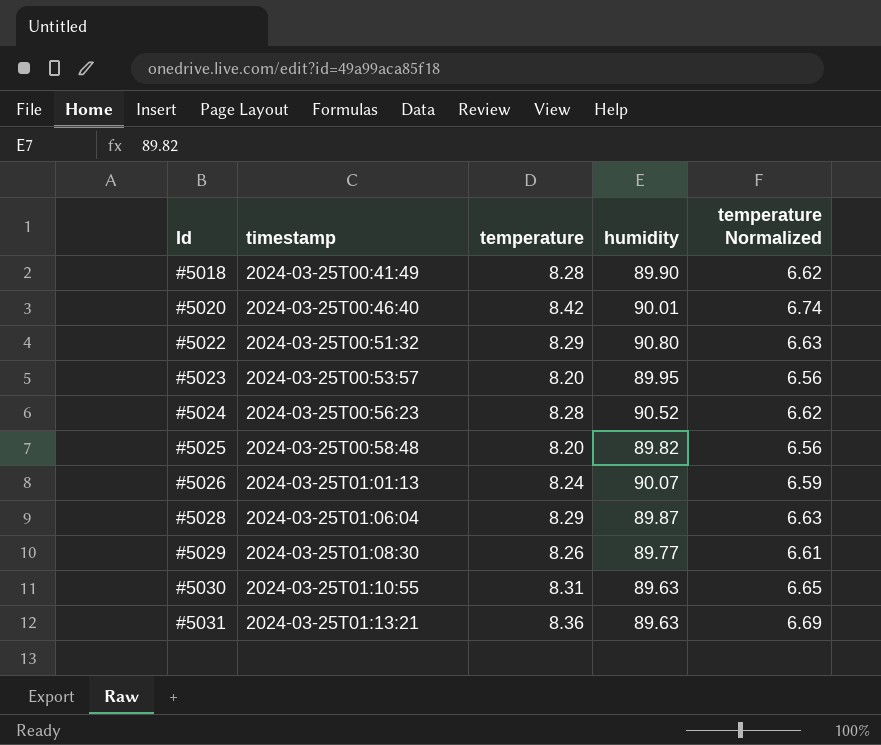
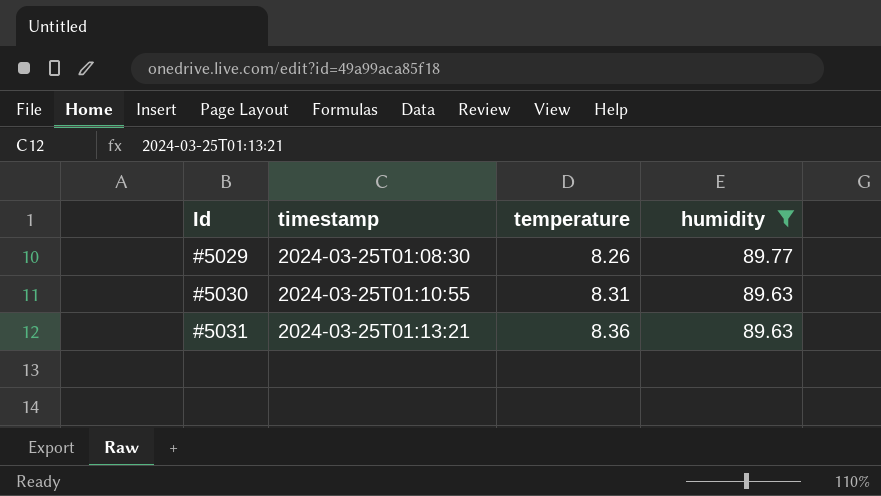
filter: none -> humidity <= 89.77
column temperature Normalized | formula: [temperature] * 0.8 -> none

